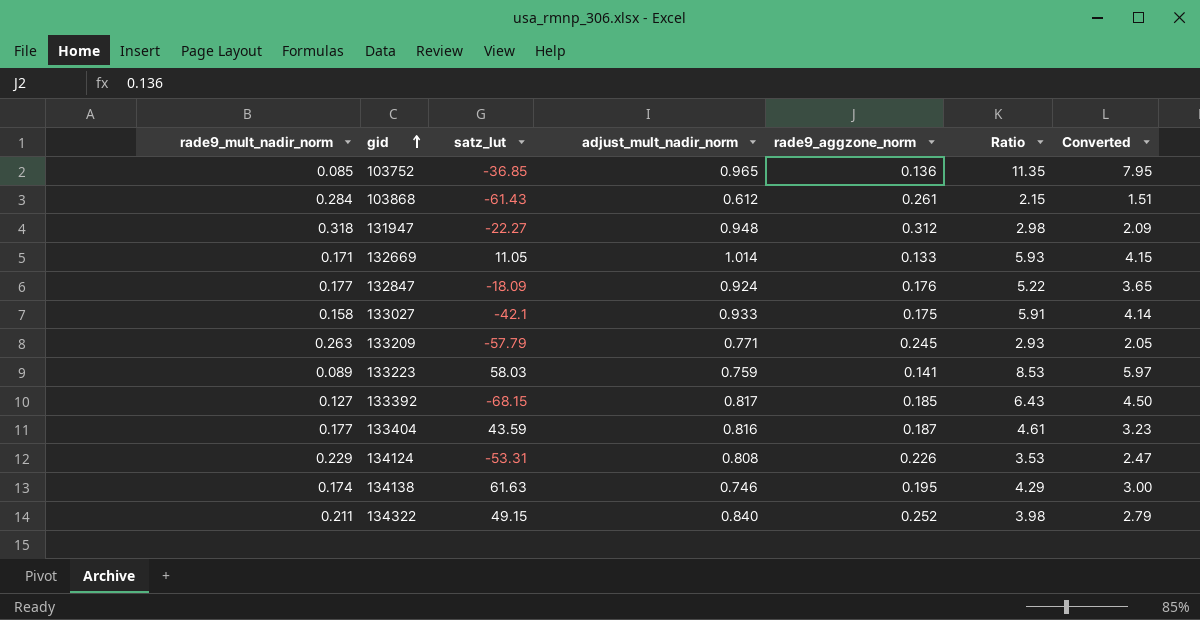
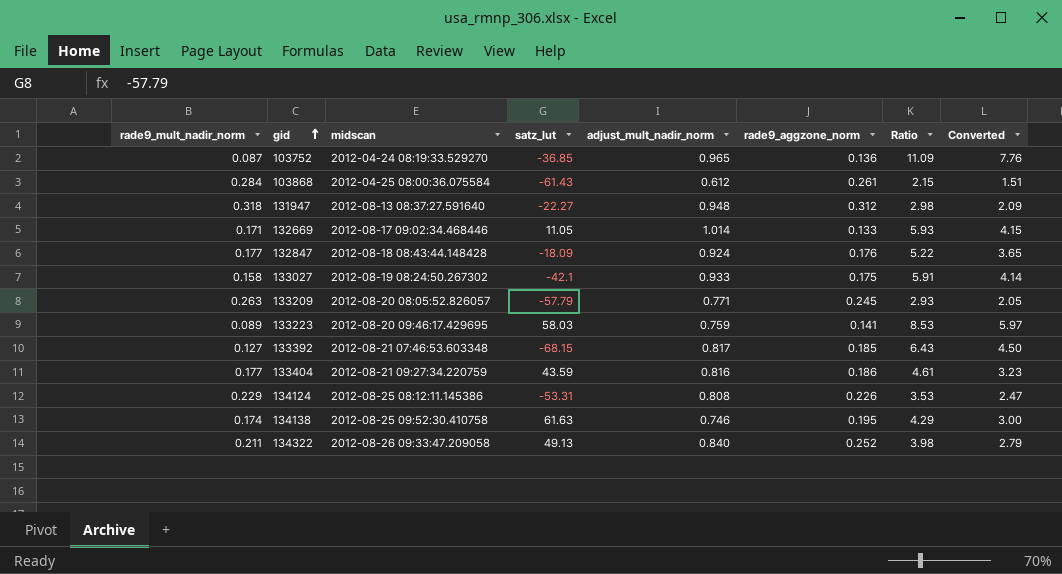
column midscan | position: none -> 3
103752 | rade9_mult_nadir_norm: 0.085 -> 0.087
103752 | Ratio: 11.35 -> 11.09
103752 | Converted: 7.95 -> 7.76
133404 | rade9_aggzone_norm: 0.187 -> 0.186
134322 | satz_lut: 49.15 -> 49.13

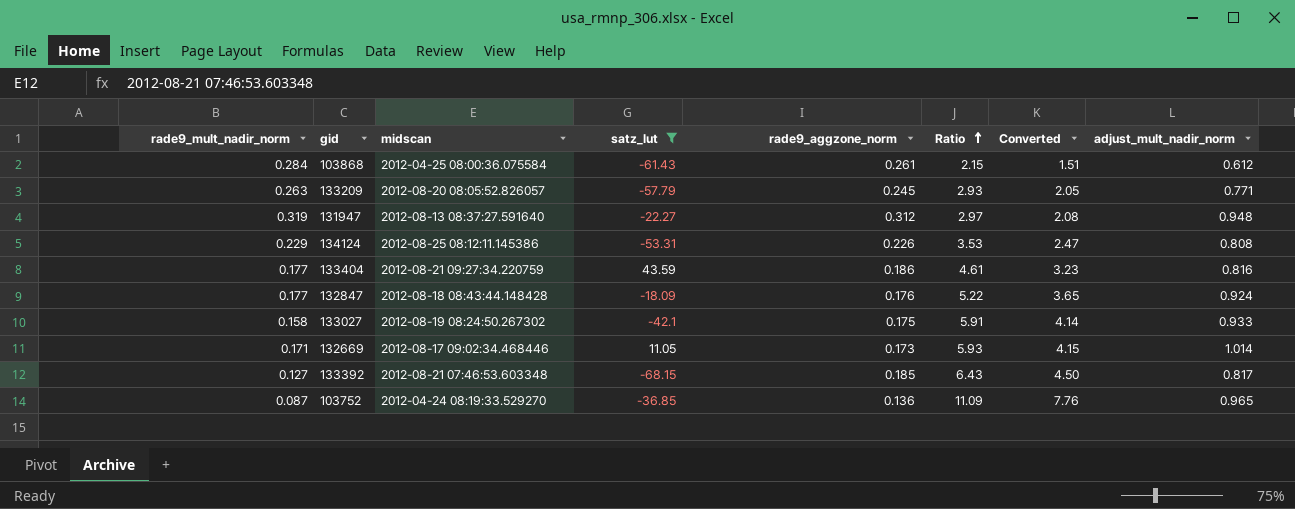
filter: none -> satz_lut <= 43.59
row order: gid ascending -> Ratio ascending
column adjust_mult_nadir_norm | position: 5 -> 8
131947 | rade9_mult_nadir_norm: 0.318 -> 0.319
131947 | Ratio: 2.98 -> 2.97
131947 | Converted: 2.09 -> 2.08
132669 | rade9_aggzone_norm: 0.133 -> 0.173

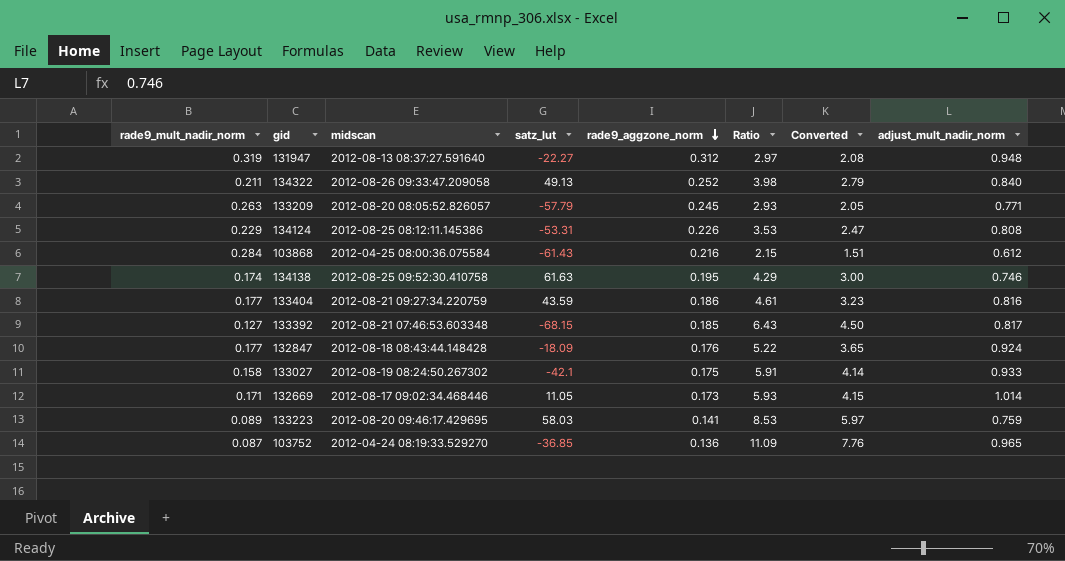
filter: satz_lut <= 43.59 -> none
row order: Ratio ascending -> rade9_aggzone_norm descending
103868 | rade9_aggzone_norm: 0.261 -> 0.216

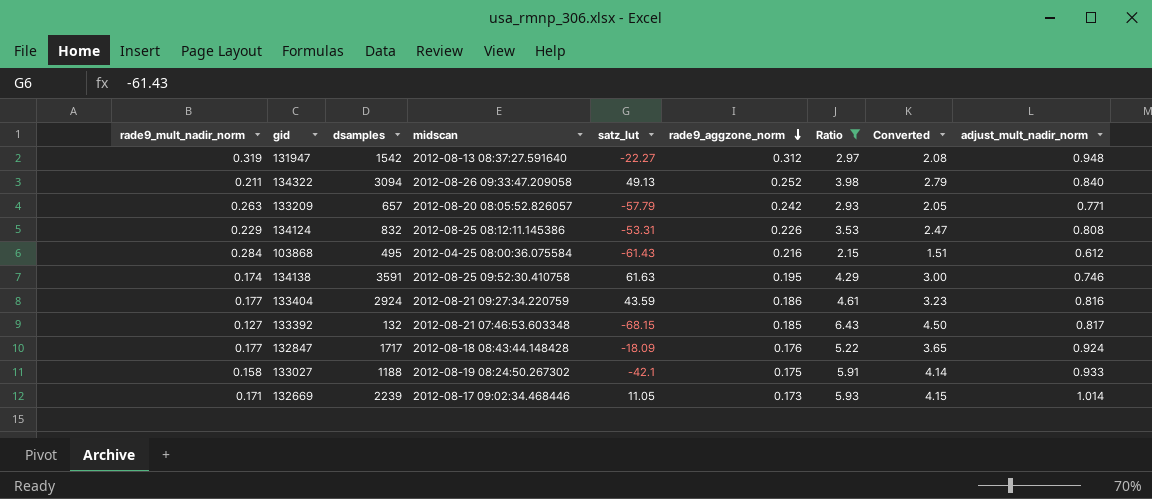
filter: none -> Ratio <= 6.43
column dsamples | position: none -> 3
133209 | rade9_aggzone_norm: 0.245 -> 0.242

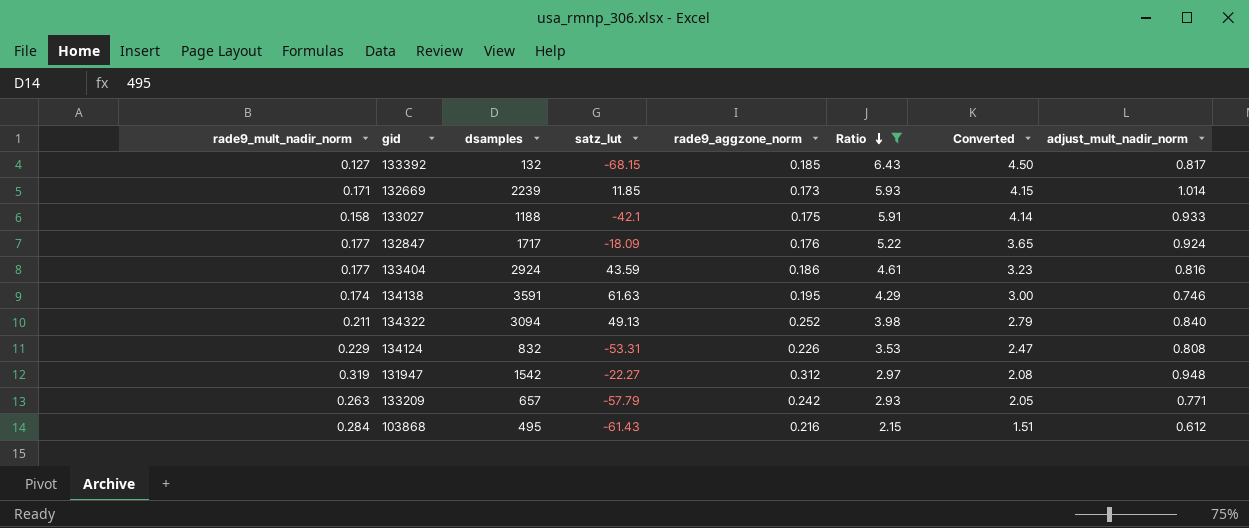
row order: rade9_aggzone_norm descending -> Ratio descending
column midscan | position: 4 -> none
132669 | satz_lut: 11.05 -> 11.85

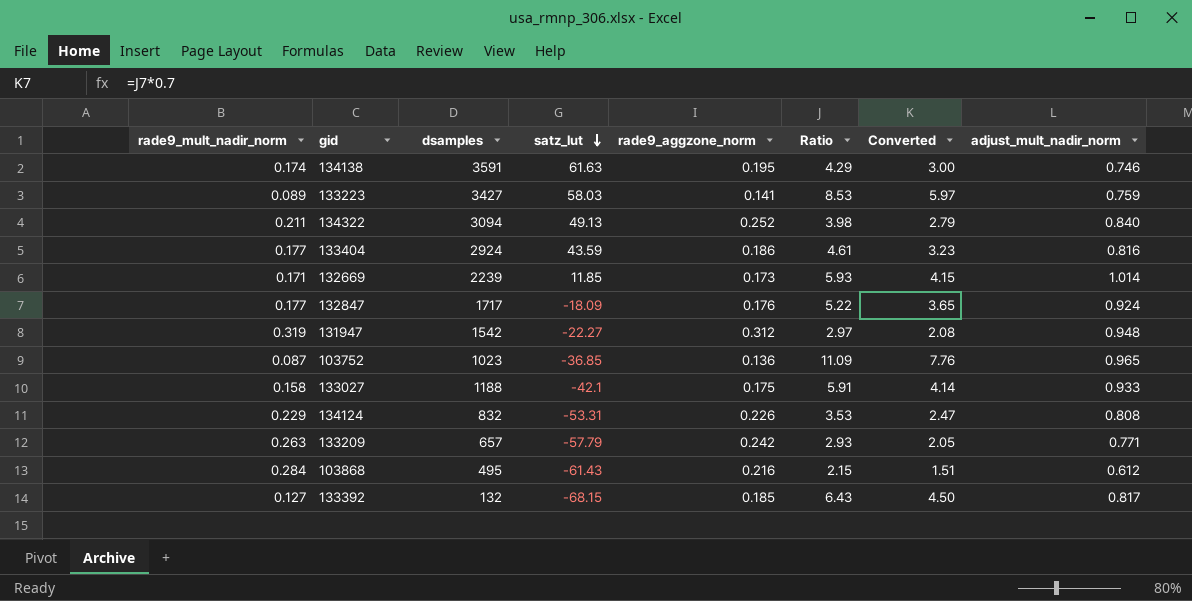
filter: Ratio <= 6.43 -> none
row order: Ratio descending -> satz_lut descending

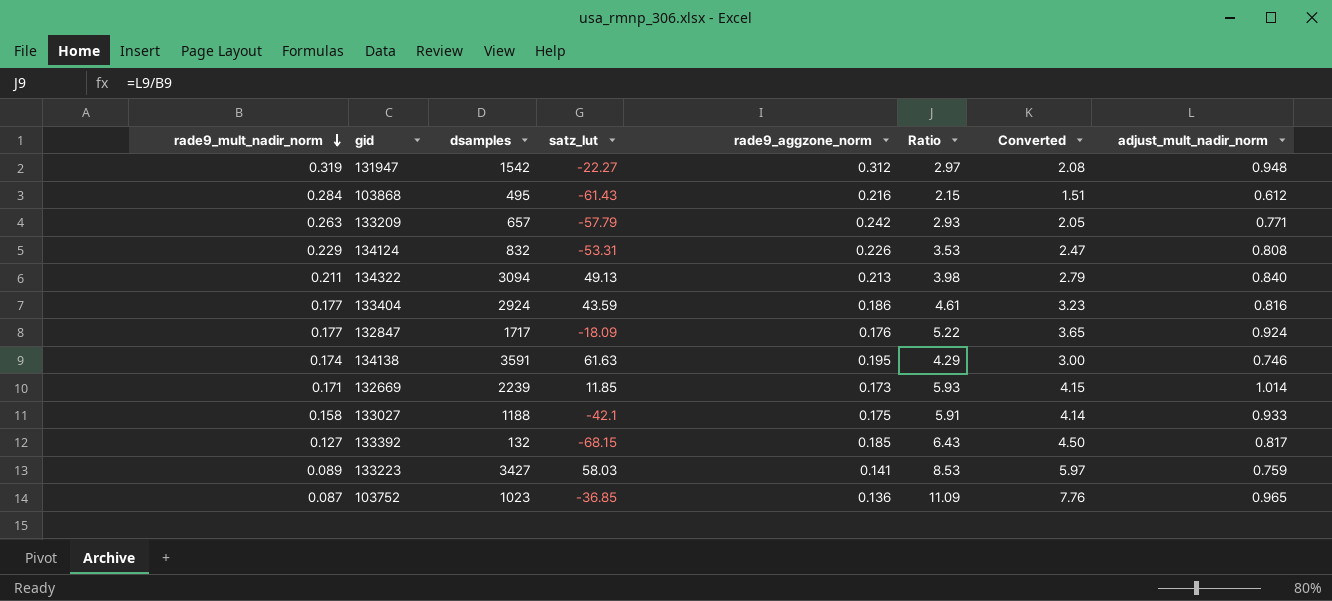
row order: satz_lut descending -> rade9_mult_nadir_norm descending
134322 | rade9_aggzone_norm: 0.252 -> 0.213

